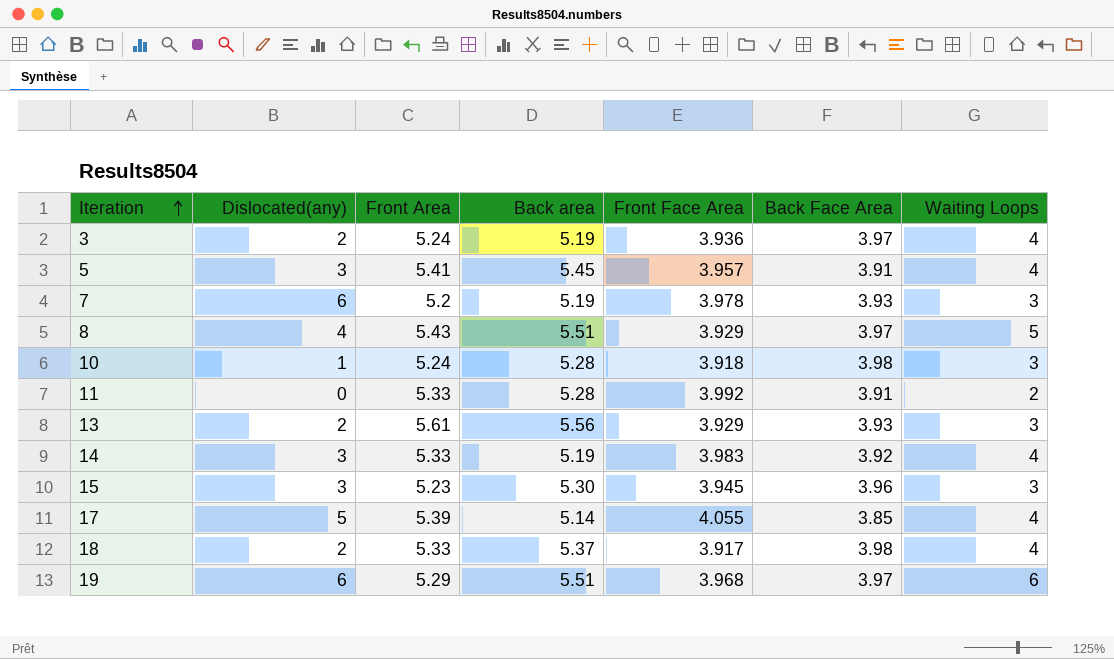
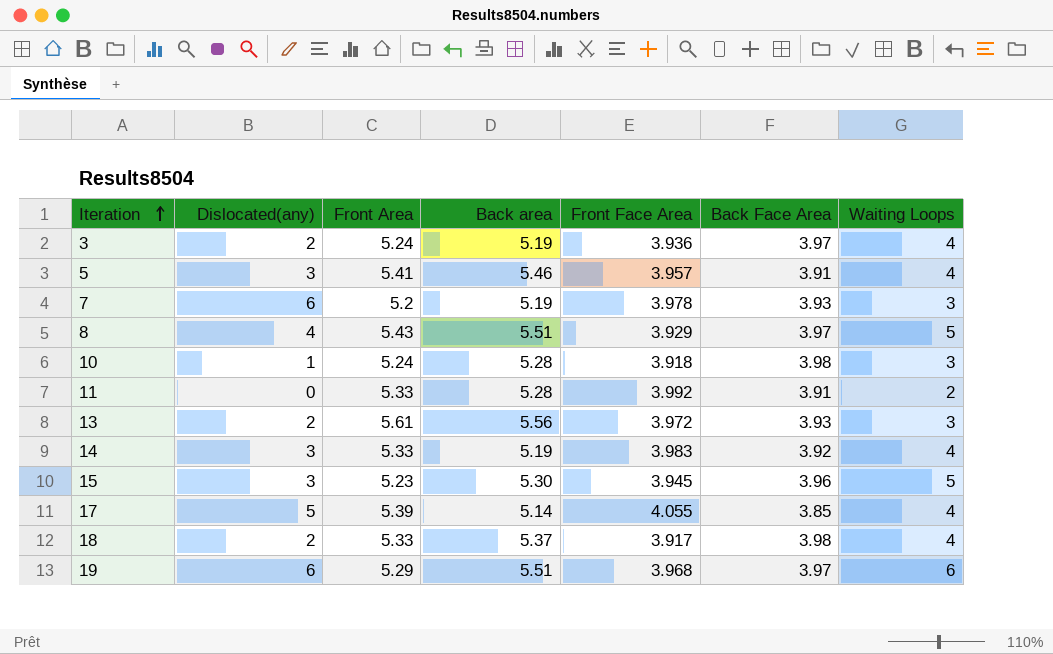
5 | Back area: 5.45 -> 5.46
13 | Front Face Area: 3.929 -> 3.972
15 | Waiting Loops: 3 -> 5

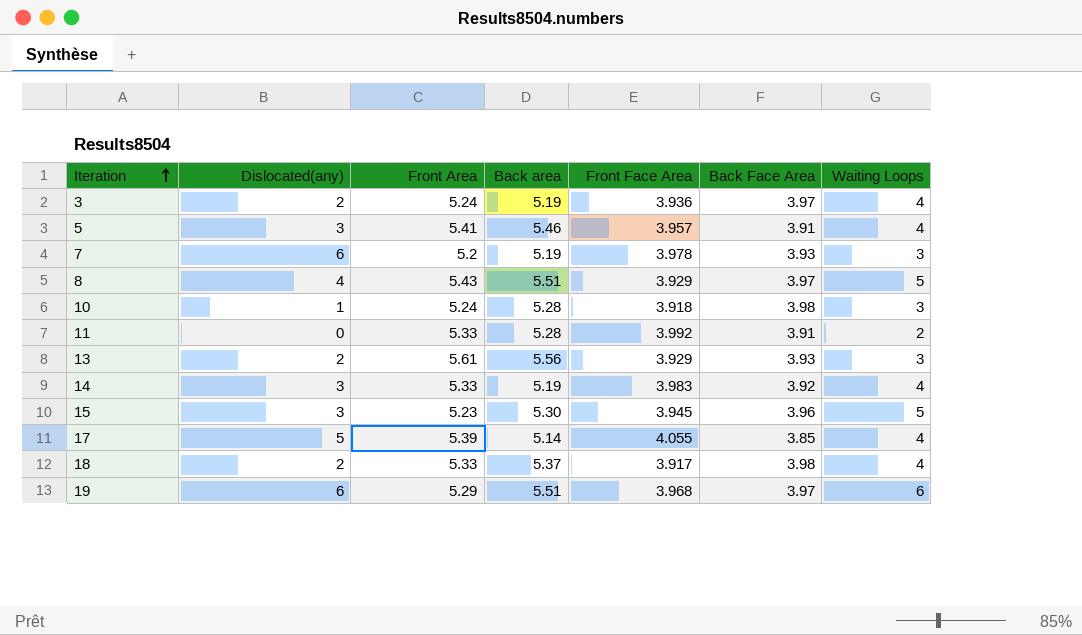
13 | Front Face Area: 3.972 -> 3.929

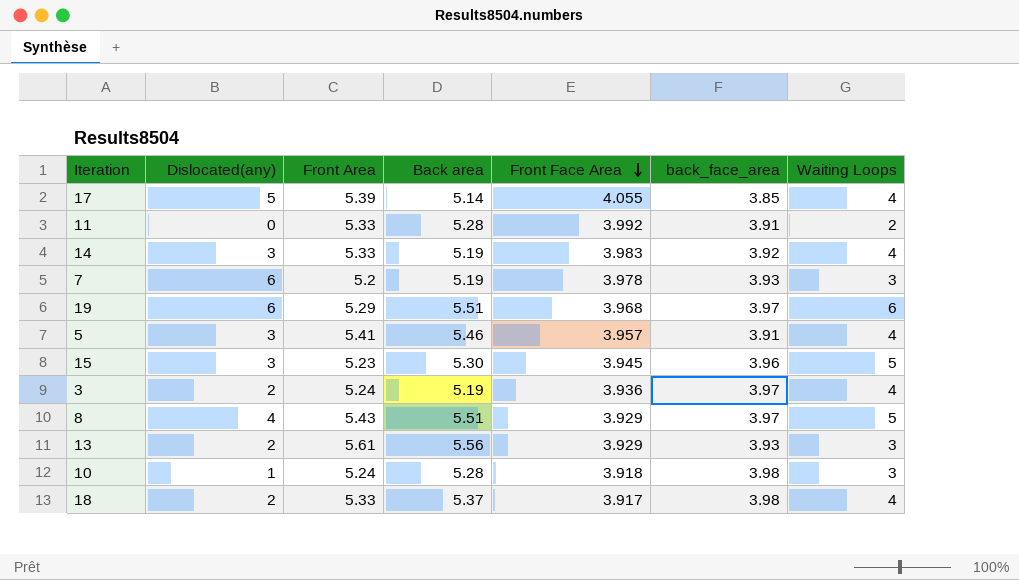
row order: Iteration ascending -> Front Face Area descending
column name: Back Face Area -> back_face_area

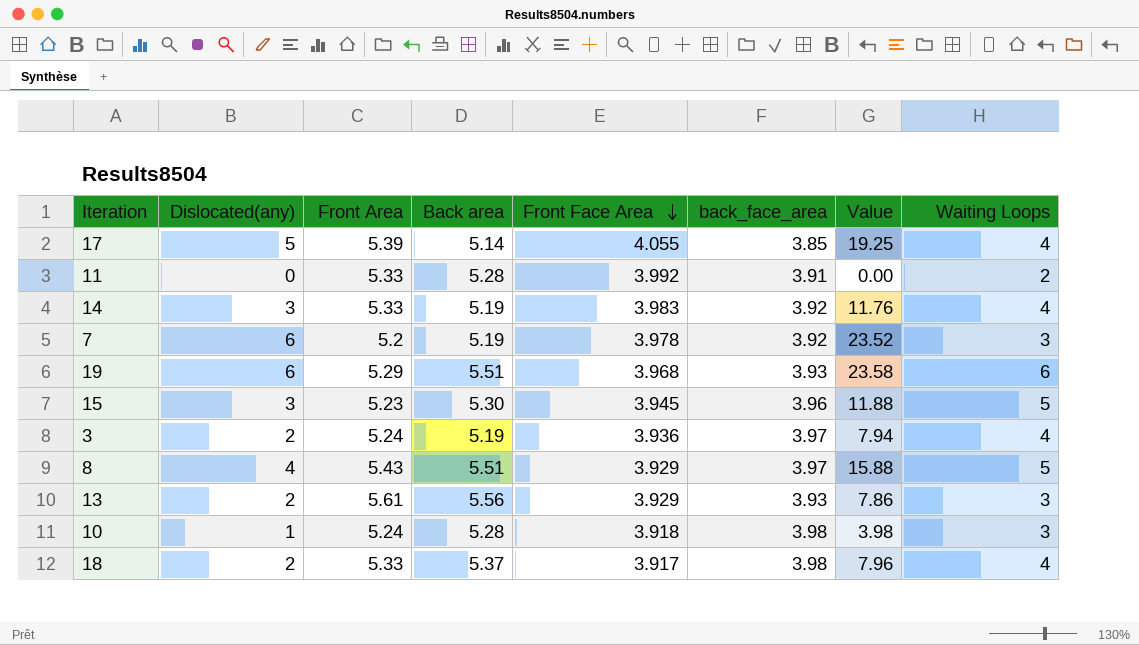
column Value | formula: none -> [Dislocated(any)] * [back_face_area]
row 5: 3 | 5.41 | 5.46 | 3.957 | 3.91 | 4 -> none
7 | back_face_area: 3.93 -> 3.92
19 | back_face_area: 3.97 -> 3.93

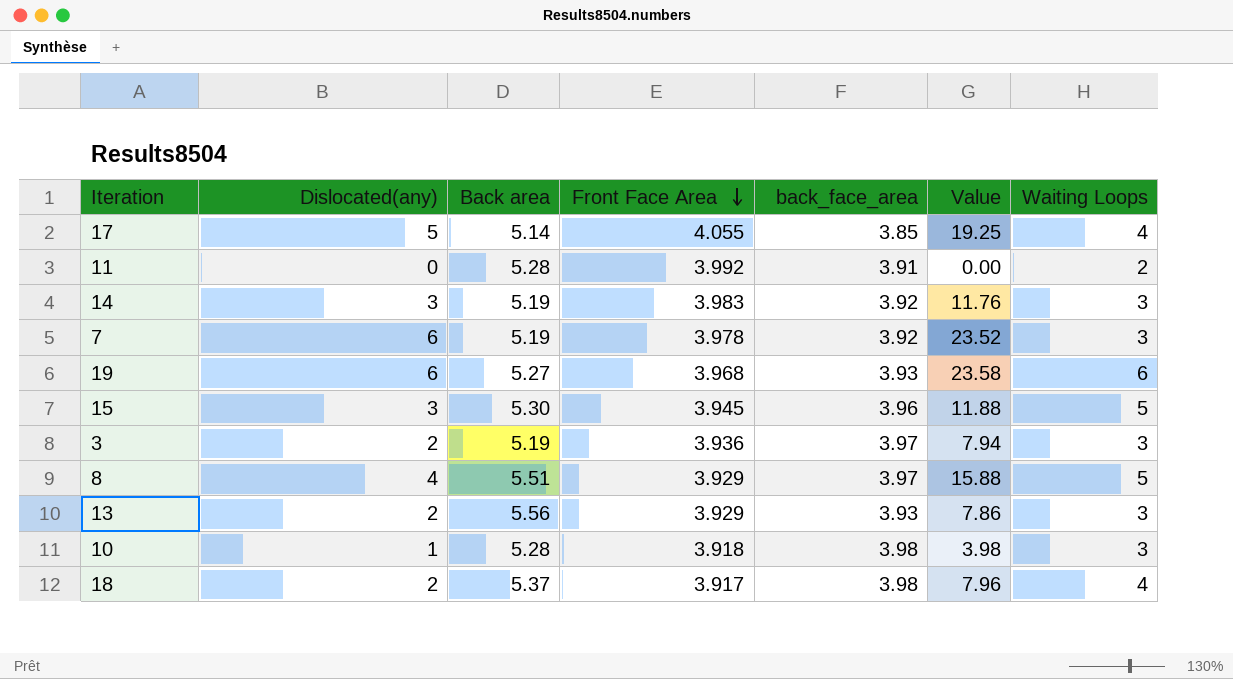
column Front Area | position: 3 -> none
14 | Waiting Loops: 4 -> 3
19 | Back area: 5.51 -> 5.27
3 | Waiting Loops: 4 -> 3

